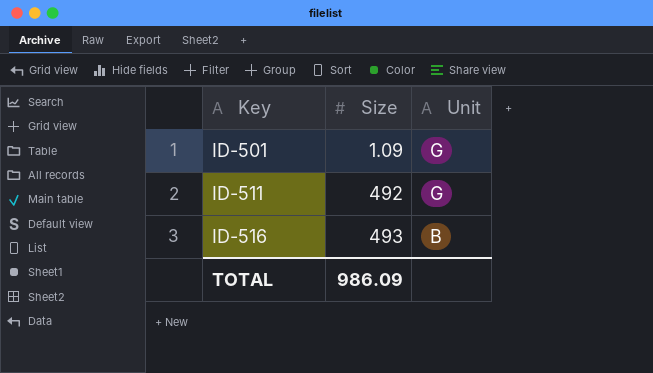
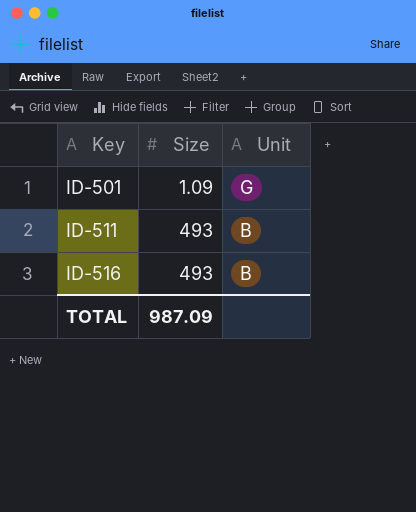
ID-511 | Size: 492 -> 493
ID-511 | Unit: G -> B
TOTAL | Size: 986.09 -> 987.09

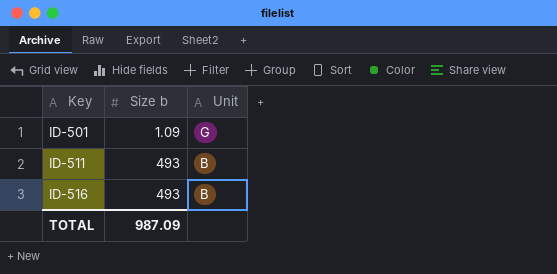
column name: Size -> Size b

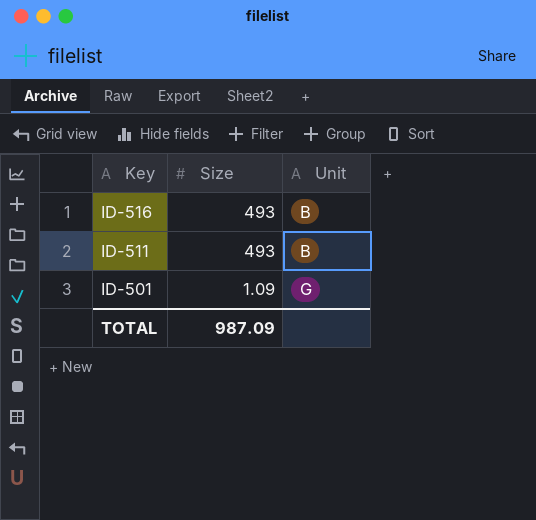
row order: Key ascending -> Key descending
column name: Size b -> Size

